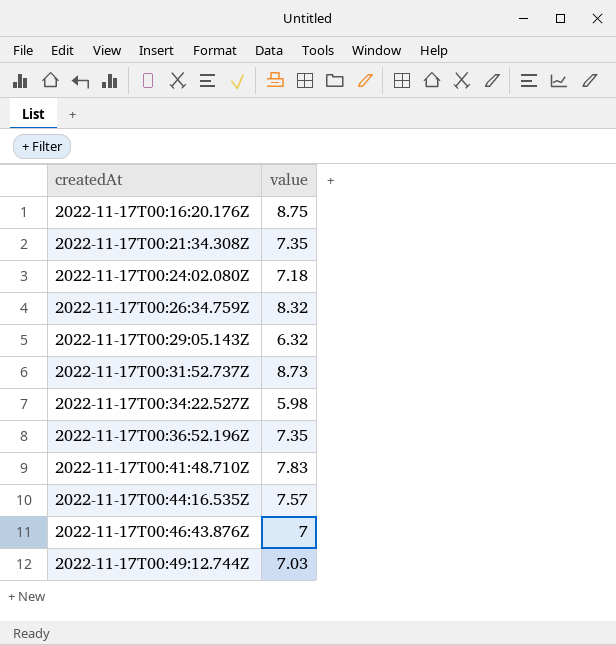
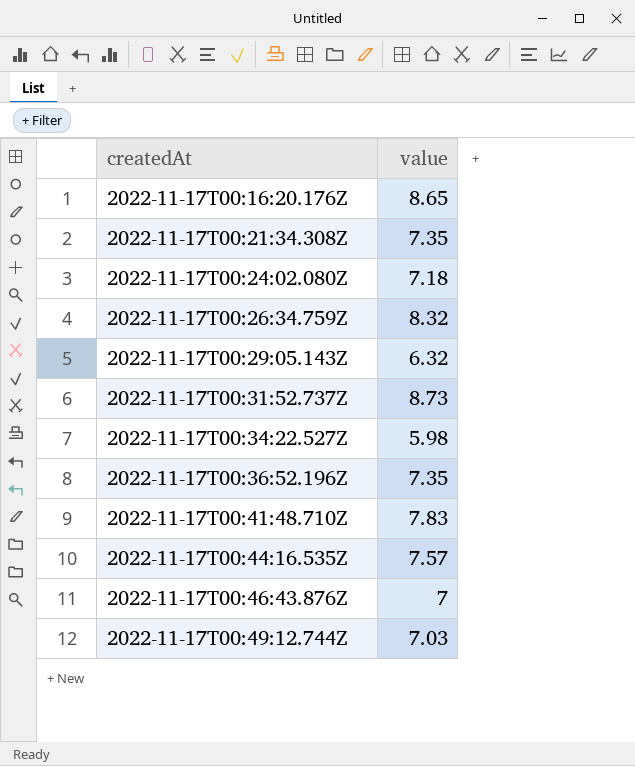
2022-11-17T00:16:20.176Z | value: 8.75 -> 8.65

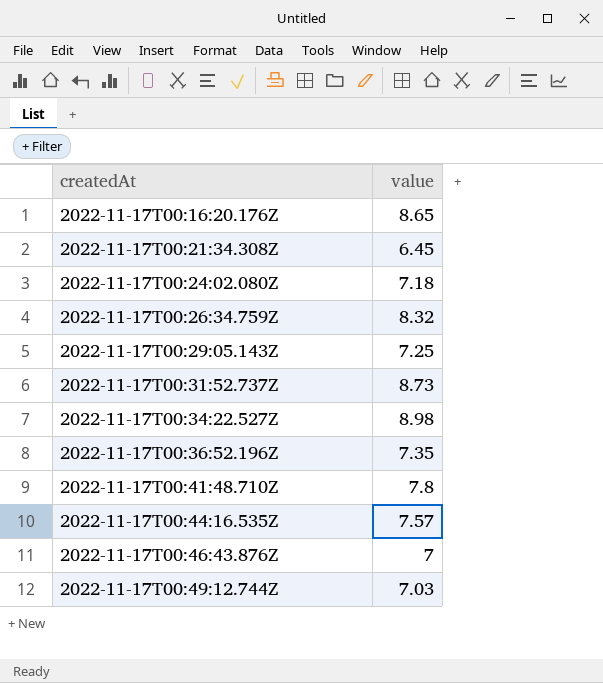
2022-11-17T00:21:34.308Z | value: 7.35 -> 6.45
2022-11-17T00:29:05.143Z | value: 6.32 -> 7.25
2022-11-17T00:34:22.527Z | value: 5.98 -> 8.98
2022-11-17T00:41:48.710Z | value: 7.83 -> 7.8

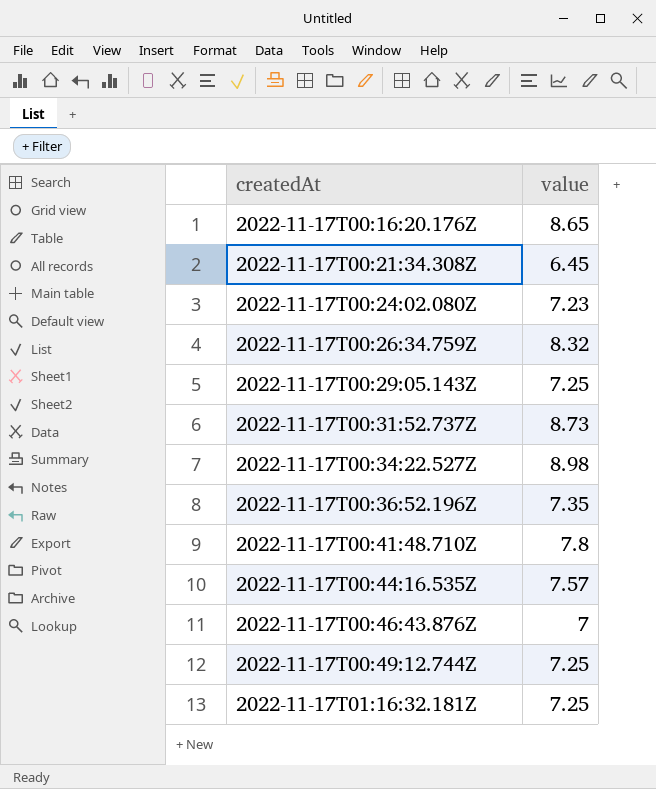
2022-11-17T00:24:02.080Z | value: 7.18 -> 7.23
2022-11-17T00:49:12.744Z | value: 7.03 -> 7.25
row 2022-11-17T01:16:32.181Z: none -> 7.25

